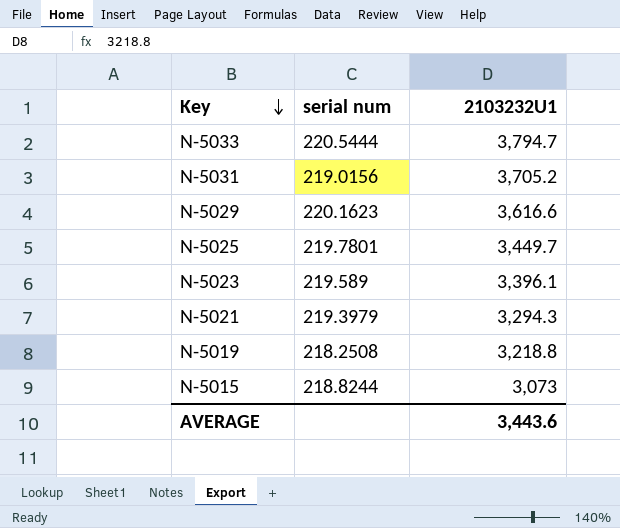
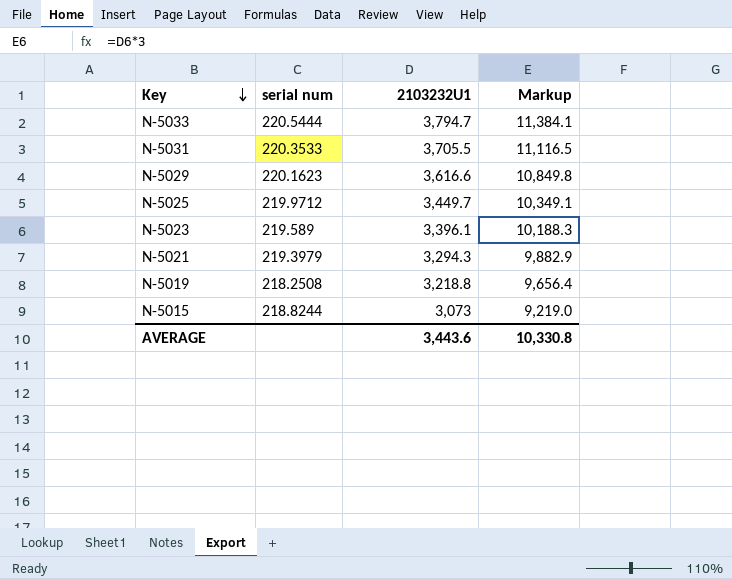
column Markup | formula: none -> [2103232U1] * 3
N-5031 | serial num: 219.0156 -> 220.3533
N-5031 | 2103232U1: 3,705.2 -> 3,705.5
N-5025 | serial num: 219.7801 -> 219.9712

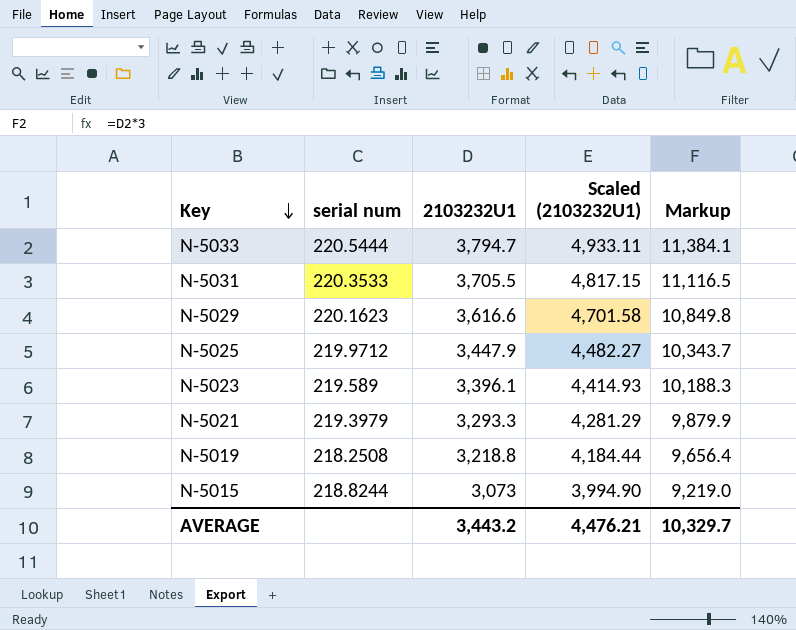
column Scaled (2103232U1) | formula: none -> [2103232U1] * 1.3
N-5025 | 2103232U1: 3,449.7 -> 3,447.9
N-5025 | Markup: 10,349.1 -> 10,343.7
N-5021 | 2103232U1: 3,294.3 -> 3,293.3
N-5021 | Markup: 9,882.9 -> 9,879.9
AVERAGE | 2103232U1: 3,443.6 -> 3,443.2
AVERAGE | Markup: 10,330.8 -> 10,329.7

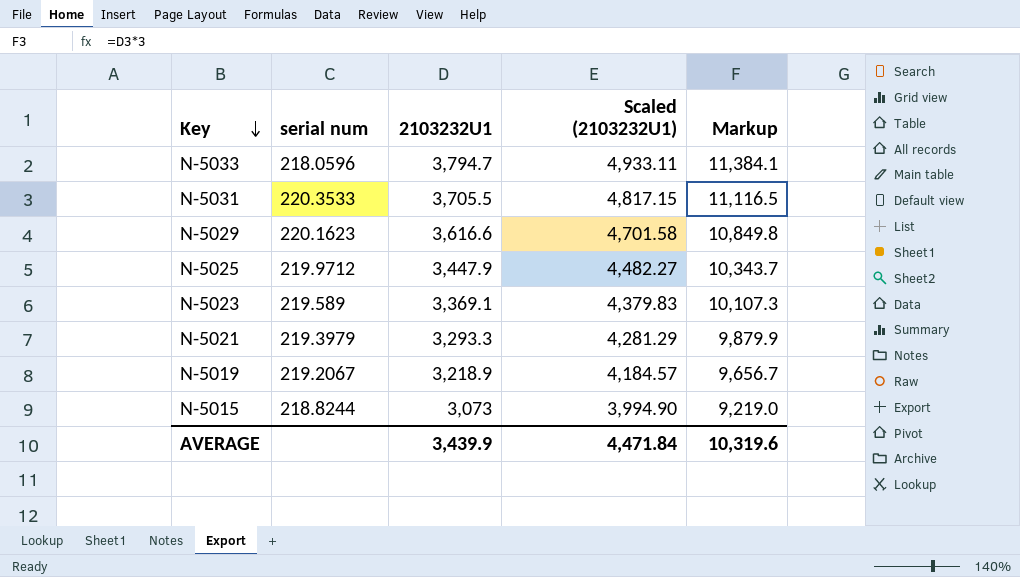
N-5033 | serial num: 220.5444 -> 218.0596
N-5023 | 2103232U1: 3,396.1 -> 3,369.1
N-5023 | Scaled (2103232U1): 4,414.93 -> 4,379.83
N-5023 | Markup: 10,188.3 -> 10,107.3
N-5019 | serial num: 218.2508 -> 219.2067
N-5019 | 2103232U1: 3,218.8 -> 3,218.9
N-5019 | Scaled (2103232U1): 4,184.44 -> 4,184.57
N-5019 | Markup: 9,656.4 -> 9,656.7
AVERAGE | 2103232U1: 3,443.2 -> 3,439.9
AVERAGE | Scaled (2103232U1): 4,476.21 -> 4,471.84
AVERAGE | Markup: 10,329.7 -> 10,319.6

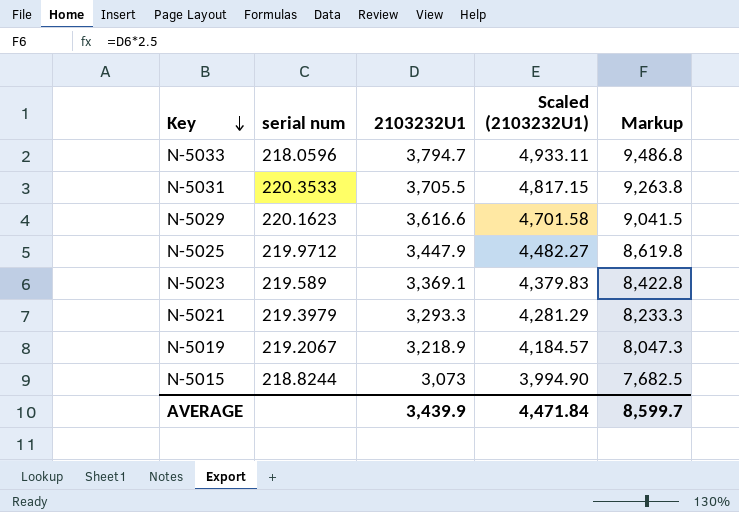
column Markup | formula: [2103232U1] * 3 -> [2103232U1] * 2.5
AVERAGE | Markup: 10,319.6 -> 8,599.7

